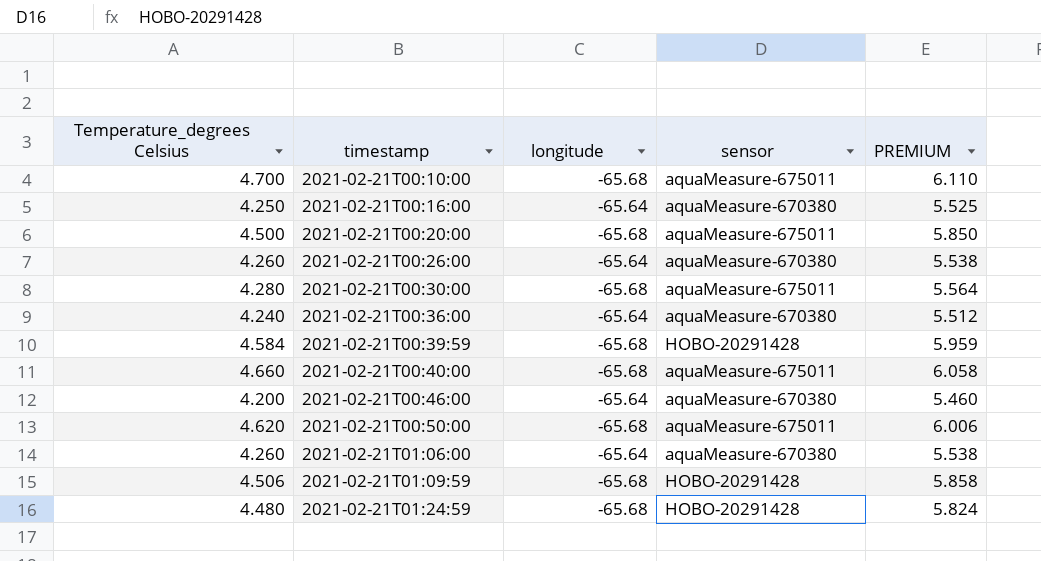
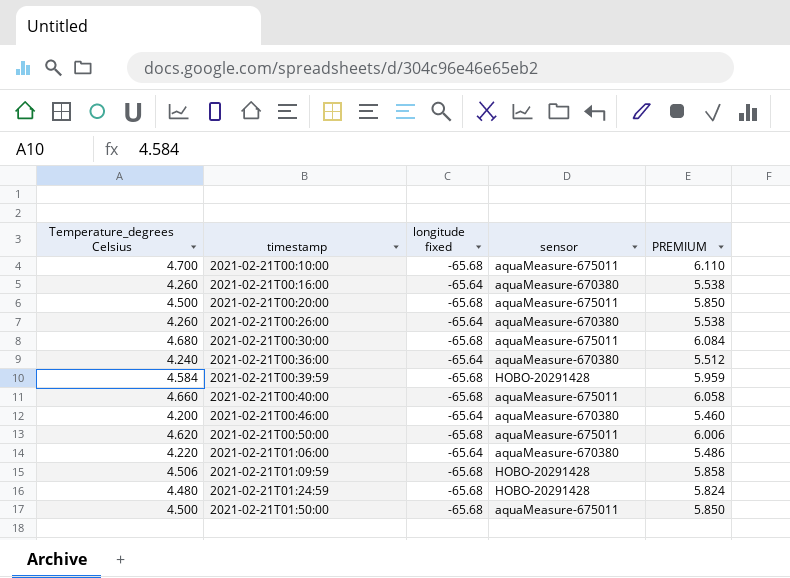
column name: longitude -> longitude fixed
2021-02-21T00:16:00 | Temperature_degrees Celsius: 4.250 -> 4.260
2021-02-21T00:16:00 | PREMIUM: 5.525 -> 5.538
2021-02-21T00:30:00 | Temperature_degrees Celsius: 4.280 -> 4.680
2021-02-21T00:30:00 | PREMIUM: 5.564 -> 6.084
2021-02-21T01:06:00 | Temperature_degrees Celsius: 4.260 -> 4.220
2021-02-21T01:06:00 | PREMIUM: 5.538 -> 5.486
row 2021-02-21T01:50:00: none -> 4.500 | -65.68 | aquaMeasure-675011 | 5.850

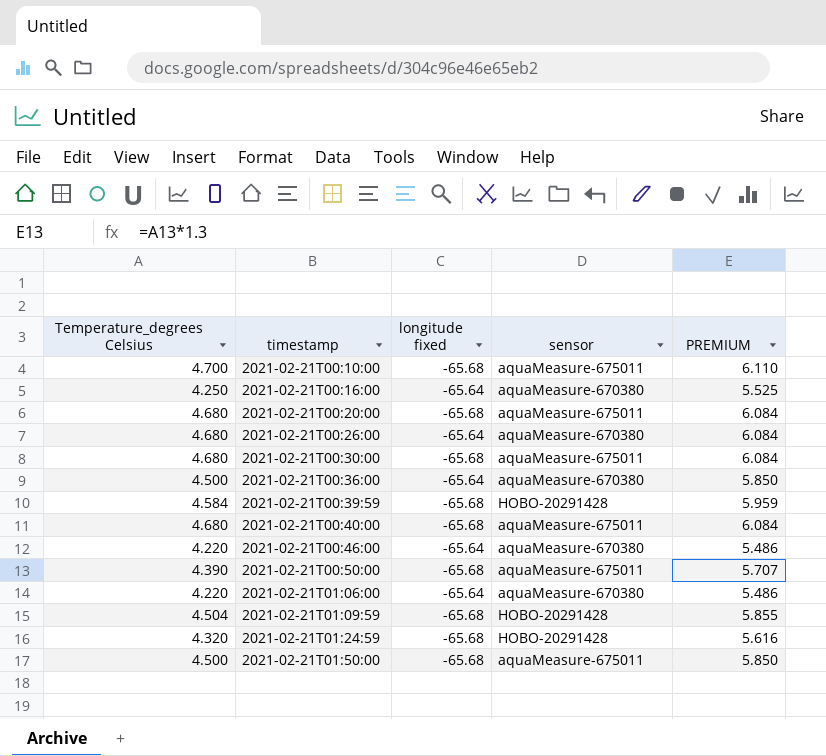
2021-02-21T00:16:00 | Temperature_degrees Celsius: 4.260 -> 4.250
2021-02-21T00:16:00 | PREMIUM: 5.538 -> 5.525
2021-02-21T00:20:00 | Temperature_degrees Celsius: 4.500 -> 4.680
2021-02-21T00:20:00 | PREMIUM: 5.850 -> 6.084
2021-02-21T00:26:00 | Temperature_degrees Celsius: 4.260 -> 4.680
2021-02-21T00:26:00 | PREMIUM: 5.538 -> 6.084
2021-02-21T00:36:00 | Temperature_degrees Celsius: 4.240 -> 4.500
2021-02-21T00:36:00 | PREMIUM: 5.512 -> 5.850
2021-02-21T00:40:00 | Temperature_degrees Celsius: 4.660 -> 4.680
2021-02-21T00:40:00 | PREMIUM: 6.058 -> 6.084
2021-02-21T00:46:00 | Temperature_degrees Celsius: 4.200 -> 4.220
2021-02-21T00:46:00 | PREMIUM: 5.460 -> 5.486
2021-02-21T00:50:00 | Temperature_degrees Celsius: 4.620 -> 4.390
2021-02-21T00:50:00 | PREMIUM: 6.006 -> 5.707
2021-02-21T01:09:59 | Temperature_degrees Celsius: 4.506 -> 4.504
2021-02-21T01:09:59 | PREMIUM: 5.858 -> 5.855
2021-02-21T01:24:59 | Temperature_degrees Celsius: 4.480 -> 4.320
2021-02-21T01:24:59 | PREMIUM: 5.824 -> 5.616

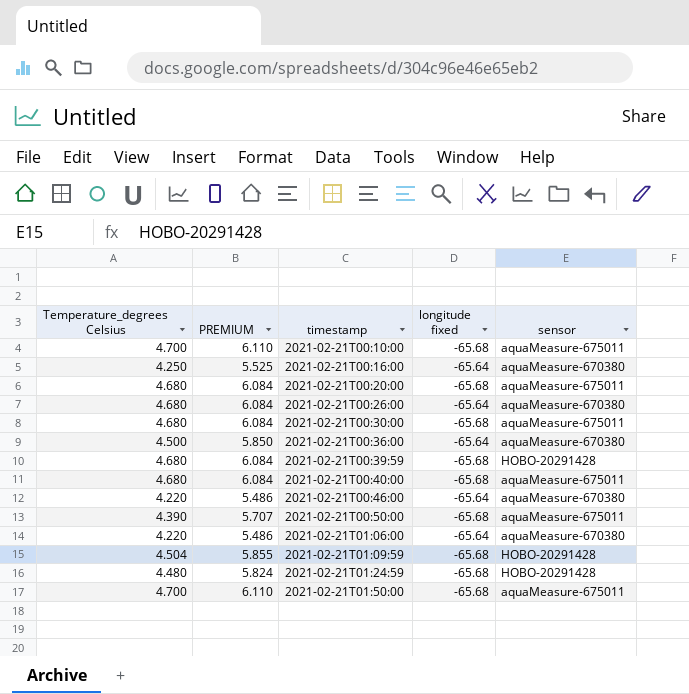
column PREMIUM | position: 5 -> 2
2021-02-21T00:39:59 | Temperature_degrees Celsius: 4.584 -> 4.680
2021-02-21T00:39:59 | PREMIUM: 5.959 -> 6.084
2021-02-21T01:24:59 | Temperature_degrees Celsius: 4.320 -> 4.480
2021-02-21T01:24:59 | PREMIUM: 5.616 -> 5.824
2021-02-21T01:50:00 | Temperature_degrees Celsius: 4.500 -> 4.700
2021-02-21T01:50:00 | PREMIUM: 5.850 -> 6.110

